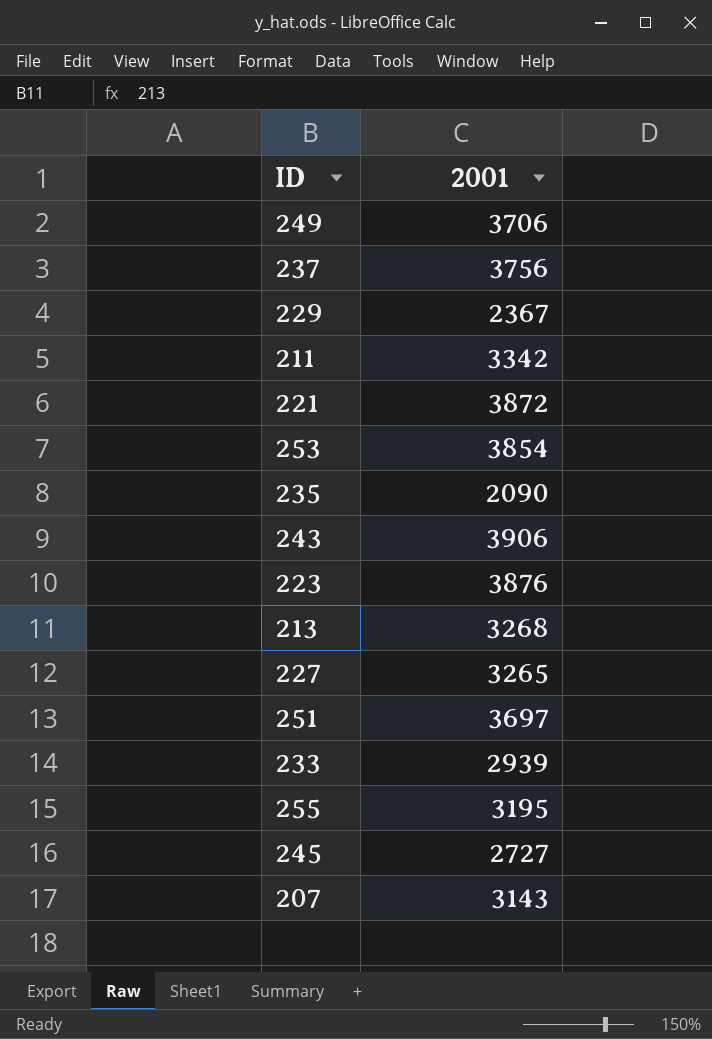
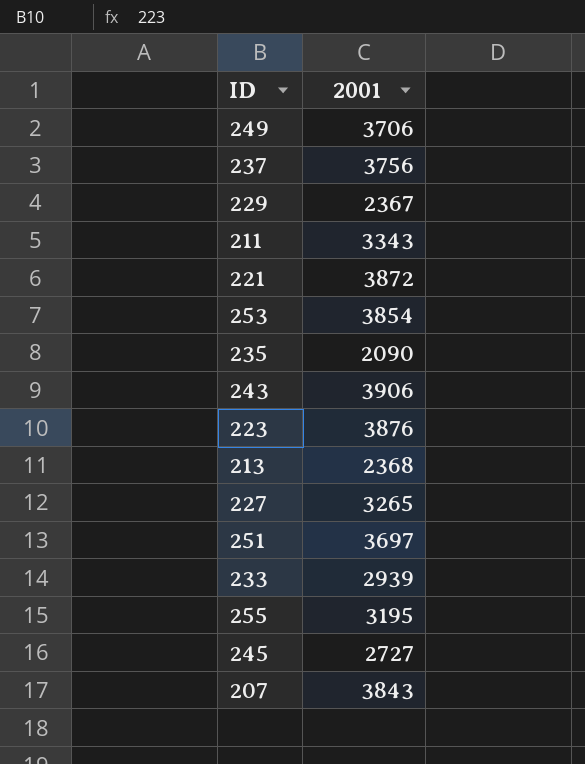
211 | 2001: 3342 -> 3343
213 | 2001: 3268 -> 2368
207 | 2001: 3143 -> 3843

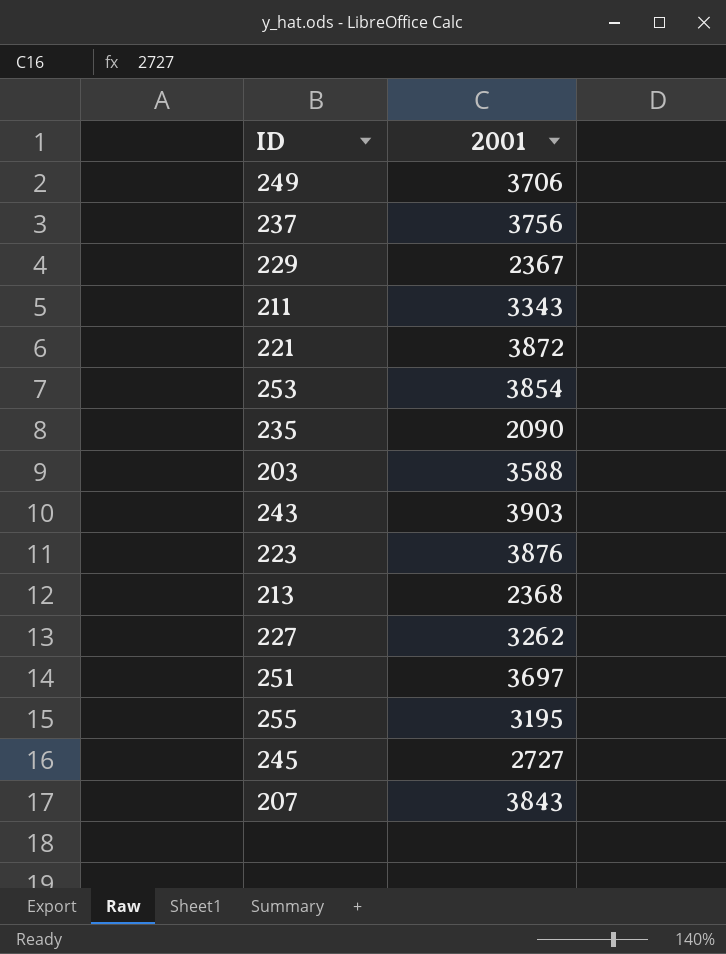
row 233: 2939 -> none
row 203: none -> 3588
243 | 2001: 3906 -> 3903
227 | 2001: 3265 -> 3262

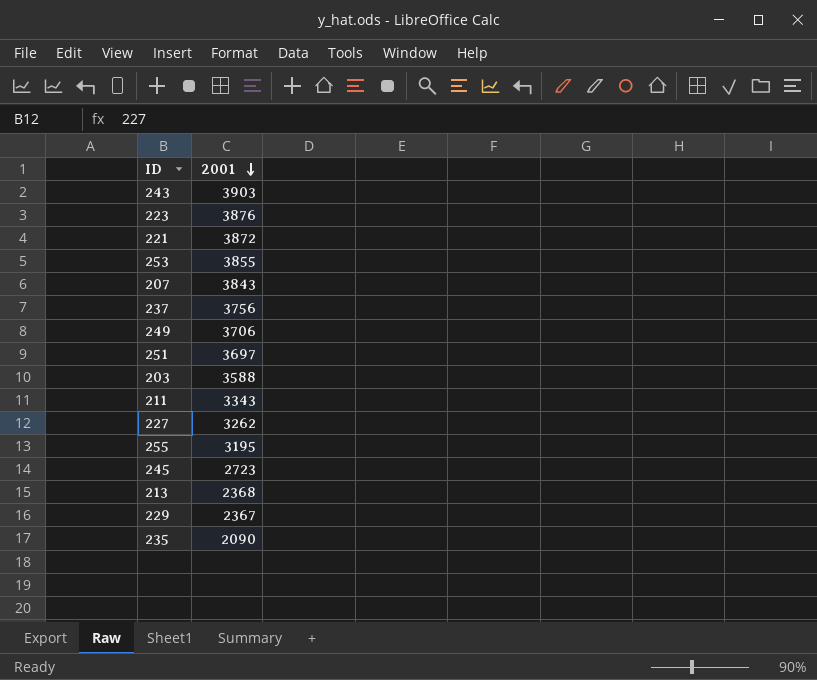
row order: none -> 2001 descending
253 | 2001: 3854 -> 3855
245 | 2001: 2727 -> 2723

